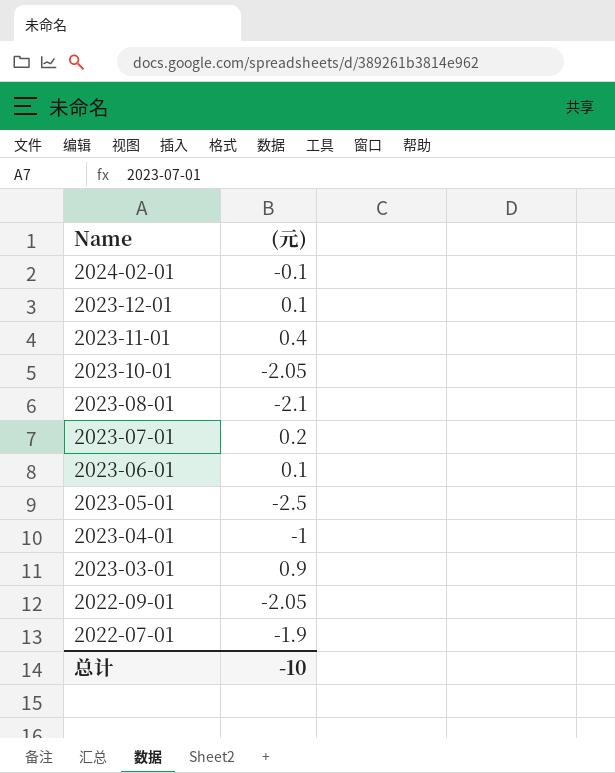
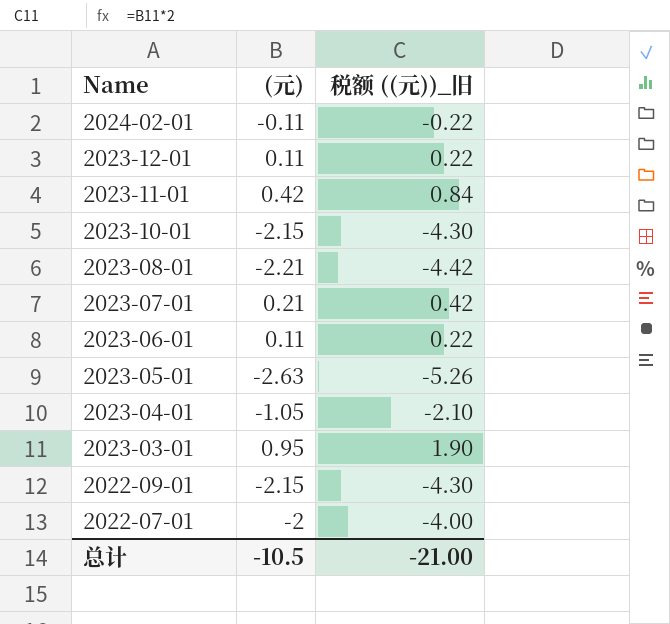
column 税额 ((元))_旧 | formula: none -> [(元)] * 2
2024-02-01 | (元): -0.1 -> -0.11
2023-12-01 | (元): 0.1 -> 0.11
2023-11-01 | (元): 0.4 -> 0.42
2023-10-01 | (元): -2.05 -> -2.15
2023-08-01 | (元): -2.1 -> -2.21
2023-07-01 | (元): 0.2 -> 0.21
2023-06-01 | (元): 0.1 -> 0.11
2023-05-01 | (元): -2.5 -> -2.63
2023-04-01 | (元): -1 -> -1.05
2023-03-01 | (元): 0.9 -> 0.95
2022-09-01 | (元): -2.05 -> -2.15
2022-07-01 | (元): -1.9 -> -2
总计 | (元): -10 -> -10.5

